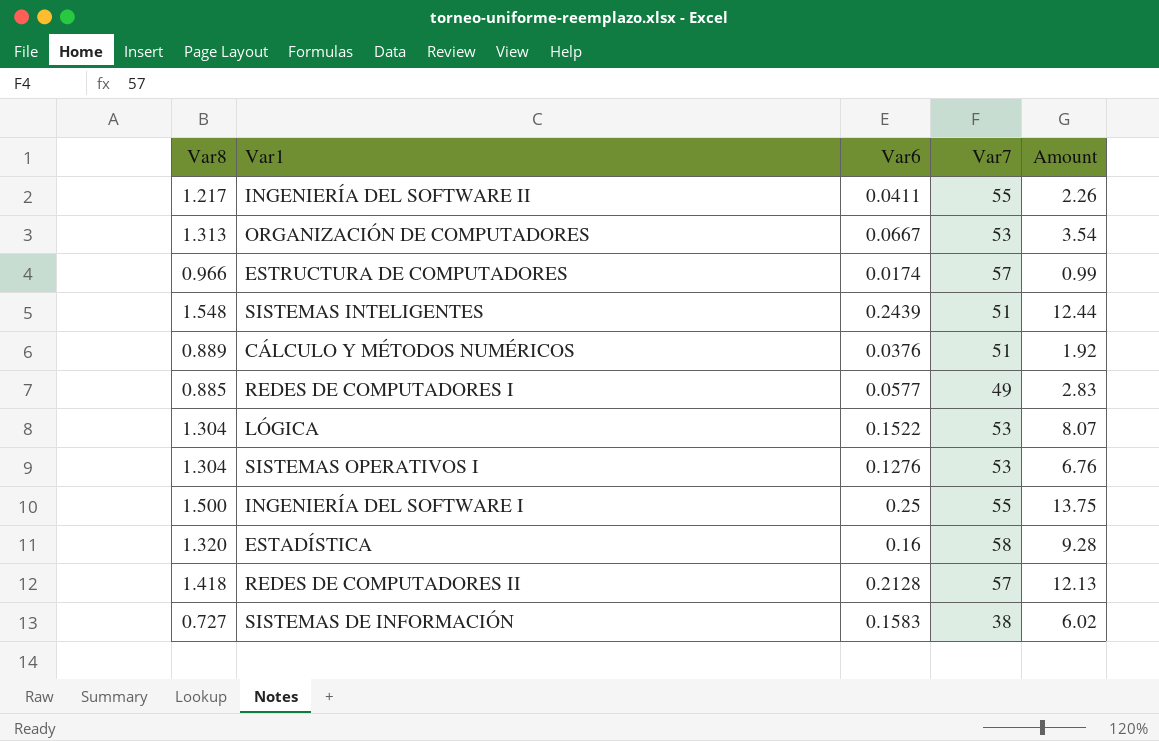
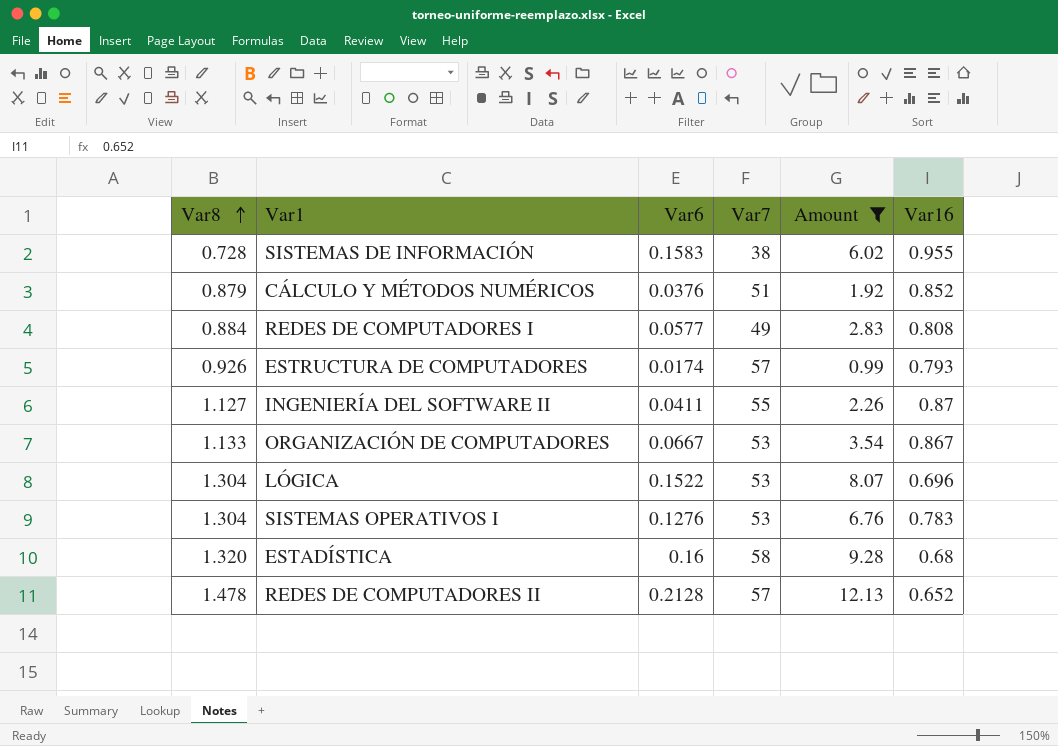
filter: none -> Amount <= 12.13
row order: none -> Var8 ascending
column Var16 | position: none -> 6
SISTEMAS DE INFORMACIÓN | Var8: 0.727 -> 0.728
CÁLCULO Y MÉTODOS NUMÉRICOS | Var8: 0.889 -> 0.879
REDES DE COMPUTADORES I | Var8: 0.885 -> 0.884
ESTRUCTURA DE COMPUTADORES | Var8: 0.966 -> 0.926
INGENIERÍA DEL SOFTWARE II | Var8: 1.217 -> 1.127
ORGANIZACIÓN DE COMPUTADORES | Var8: 1.313 -> 1.133
REDES DE COMPUTADORES II | Var8: 1.418 -> 1.478

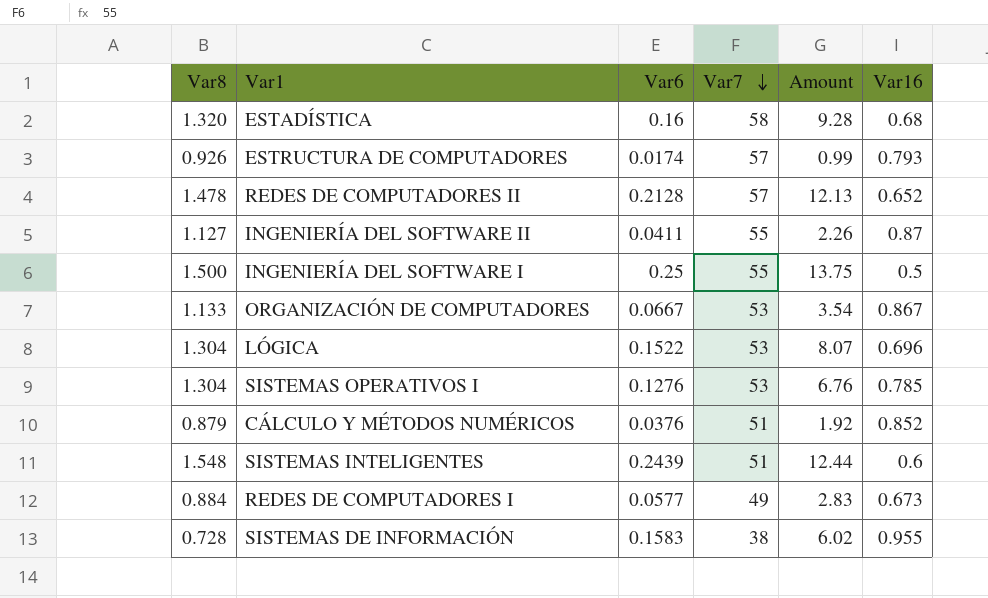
filter: Amount <= 12.13 -> none
row order: Var8 ascending -> Var7 descending
SISTEMAS OPERATIVOS I | Var16: 0.783 -> 0.785
REDES DE COMPUTADORES I | Var16: 0.808 -> 0.673

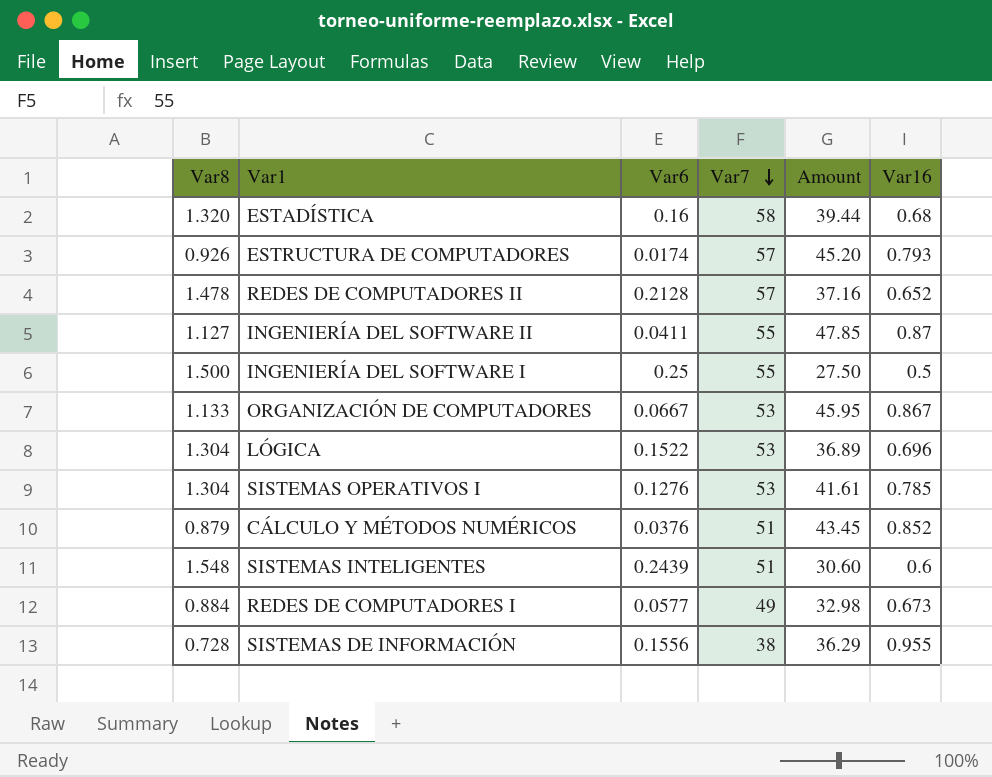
column Amount | formula: [Var6] * [Var7] -> [Var7] * [Var16]
SISTEMAS DE INFORMACIÓN | Var6: 0.1583 -> 0.1556

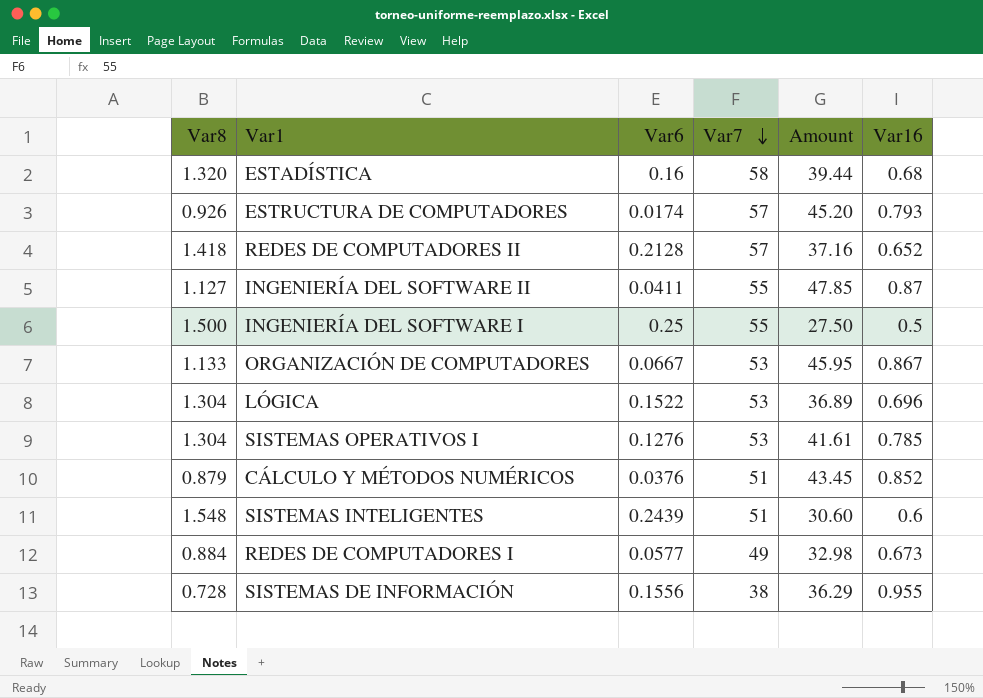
REDES DE COMPUTADORES II | Var8: 1.478 -> 1.418

